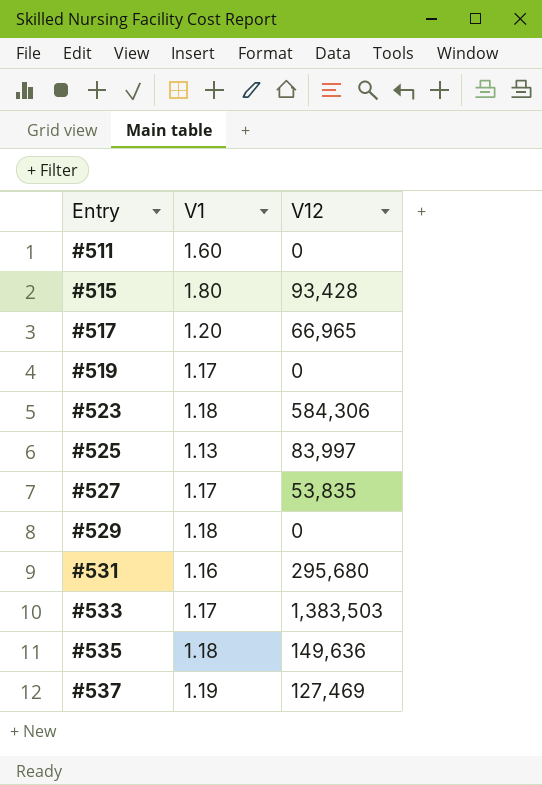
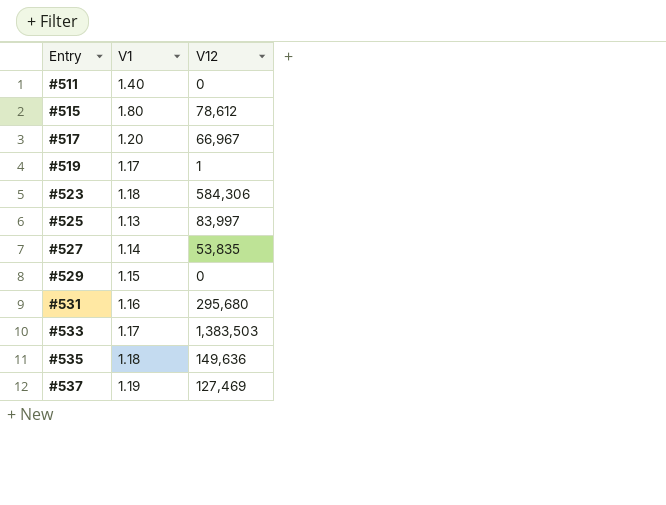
#511 | V1: 1.60 -> 1.40
#515 | V12: 93,428 -> 78,612
#517 | V12: 66,965 -> 66,967
#519 | V12: 0 -> 1
#527 | V1: 1.17 -> 1.14
#529 | V1: 1.18 -> 1.15

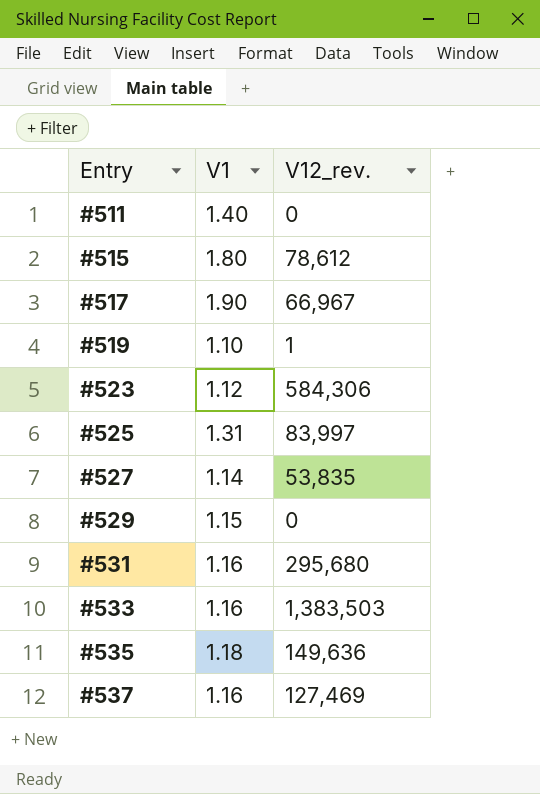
column name: V12 -> V12_rev.
#517 | V1: 1.20 -> 1.90
#519 | V1: 1.17 -> 1.10
#523 | V1: 1.18 -> 1.12
#525 | V1: 1.13 -> 1.31
#533 | V1: 1.17 -> 1.16
#537 | V1: 1.19 -> 1.16

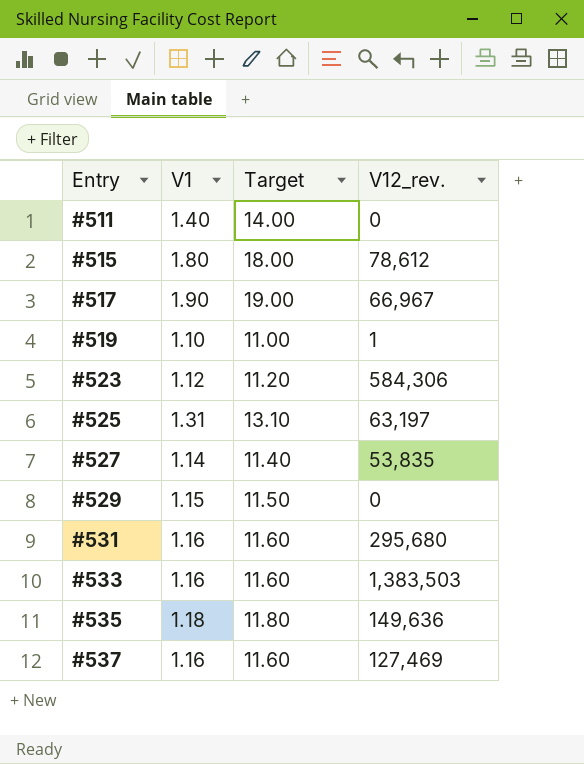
column Target | formula: none -> [V1] * 10
#525 | V12_rev.: 83,997 -> 63,197

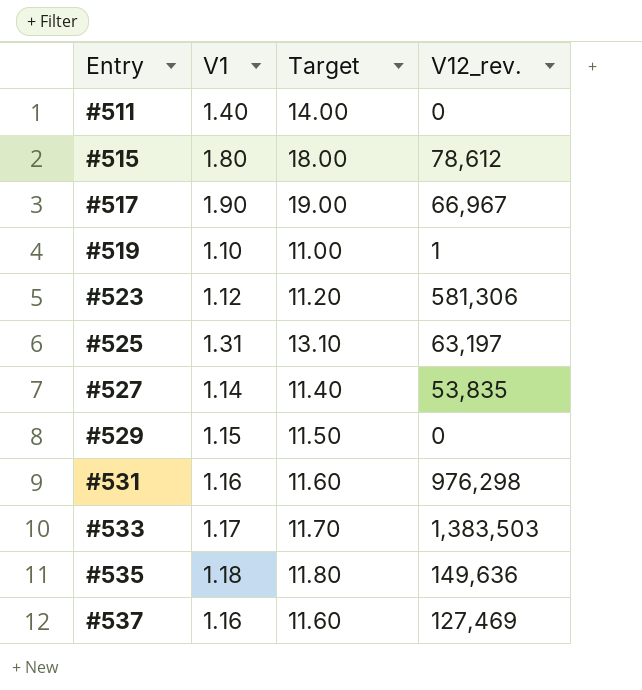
#523 | V12_rev.: 584,306 -> 581,306
#531 | V12_rev.: 295,680 -> 976,298
#533 | V1: 1.16 -> 1.17
#533 | Target: 11.60 -> 11.70

